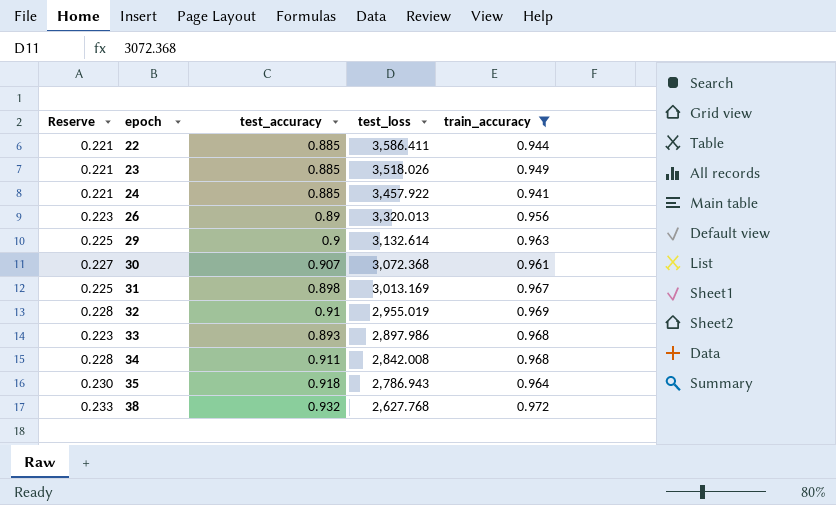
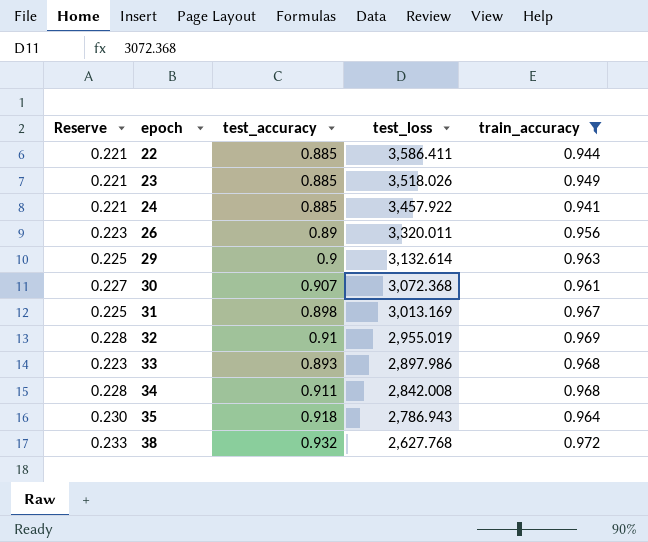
26 | test_loss: 3,320.013 -> 3,320.011

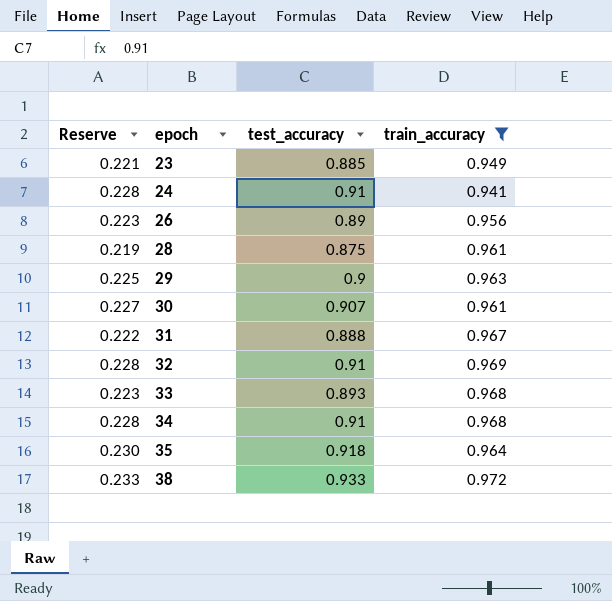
column test_loss | position: 4 -> none
row 22: 0.221 | 0.885 | 3,586.411 | 0.944 -> none
24 | Reserve: 0.221 -> 0.228
24 | test_accuracy: 0.885 -> 0.91
row 28: none -> 0.219 | 0.875 | 0.961
31 | Reserve: 0.225 -> 0.222
31 | test_accuracy: 0.898 -> 0.888
34 | test_accuracy: 0.911 -> 0.91
38 | test_accuracy: 0.932 -> 0.933

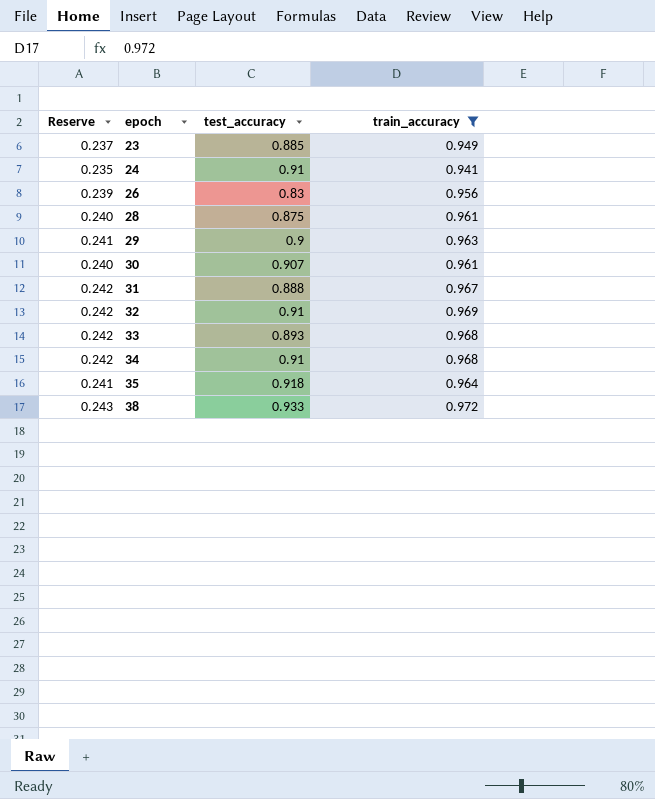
column Reserve | formula: [test_accuracy] * 0.25 -> [train_accuracy] * 0.25
26 | test_accuracy: 0.89 -> 0.83

